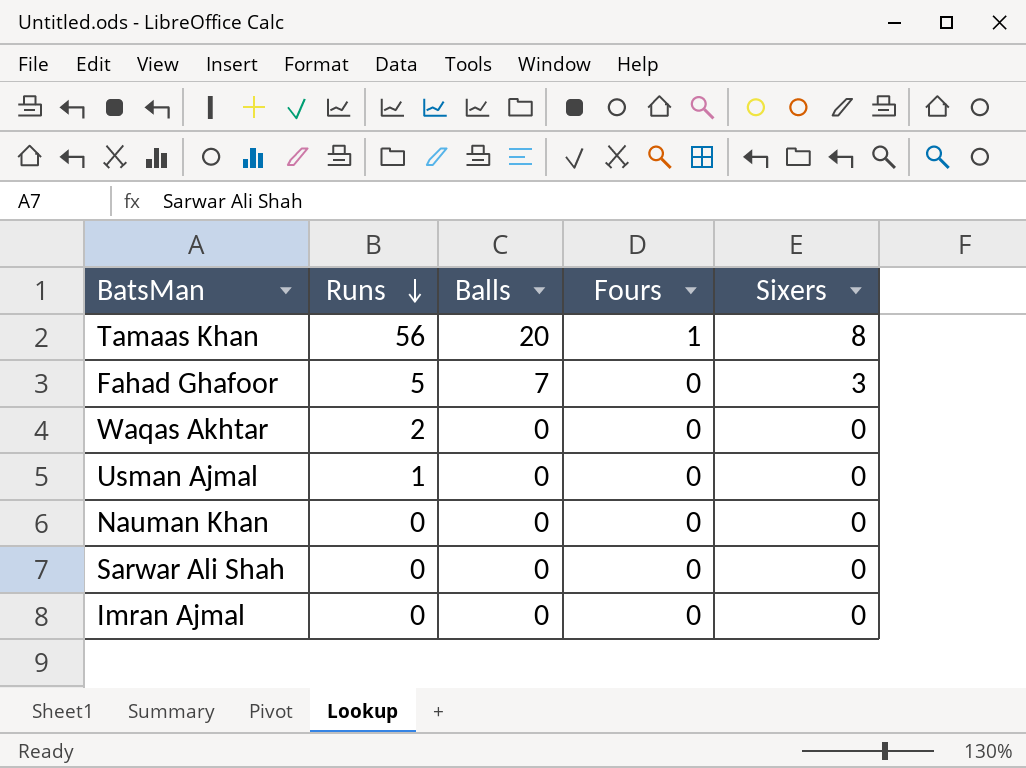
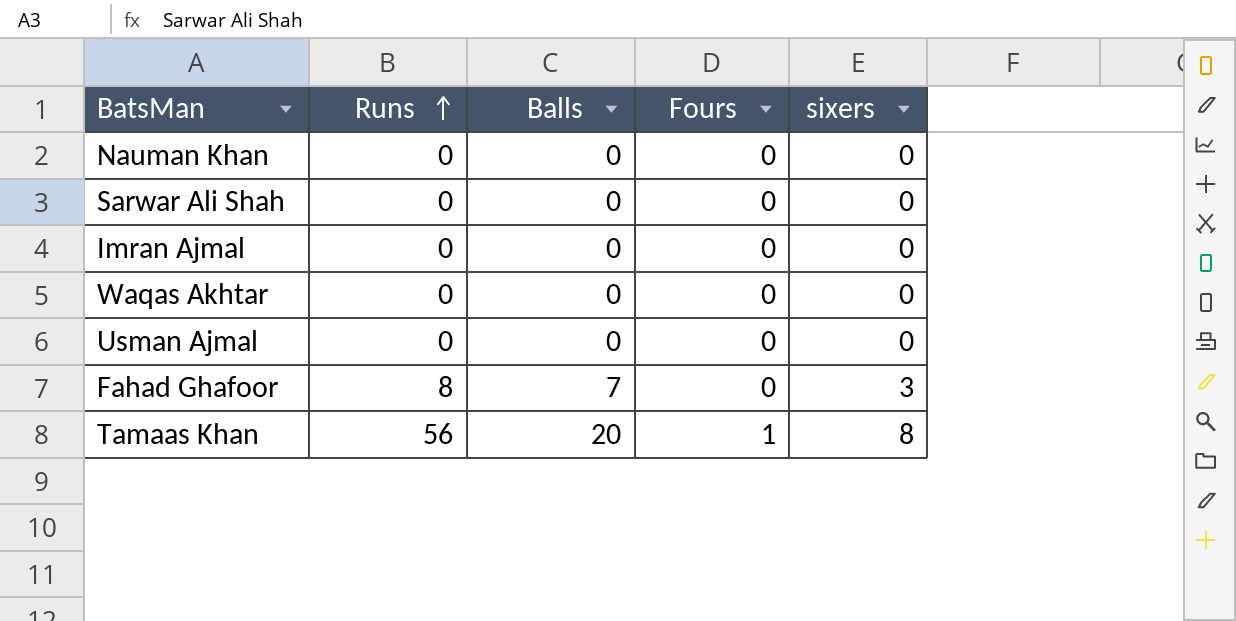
row order: Runs descending -> Runs ascending
column name: Sixers -> sixers
Waqas Akhtar | Runs: 2 -> 0
Usman Ajmal | Runs: 1 -> 0
Fahad Ghafoor | Runs: 5 -> 8

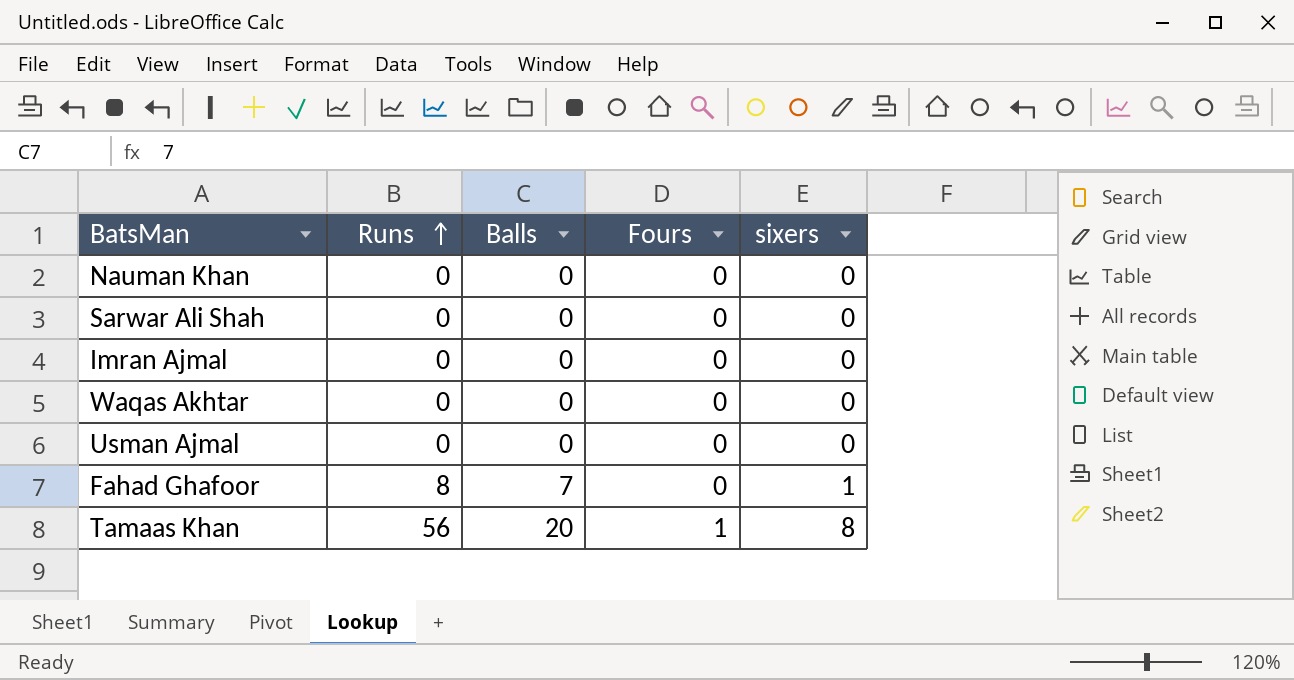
Fahad Ghafoor | sixers: 3 -> 1

